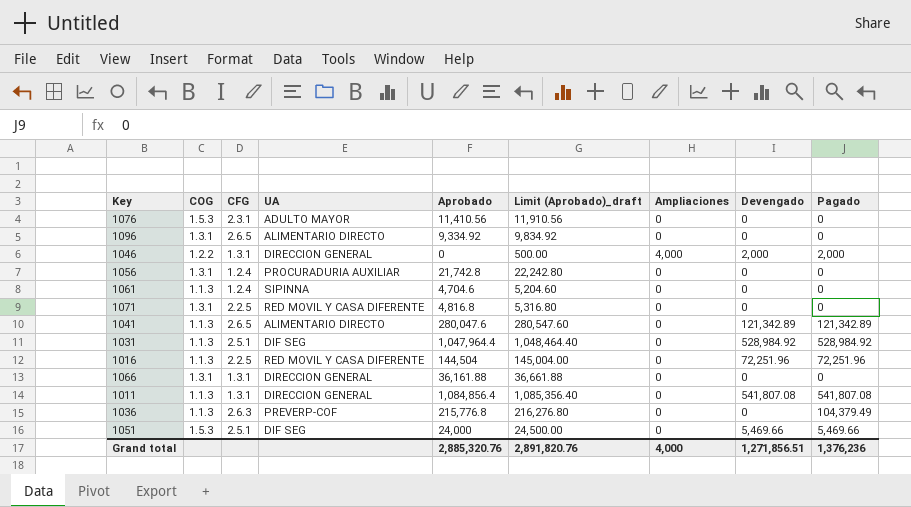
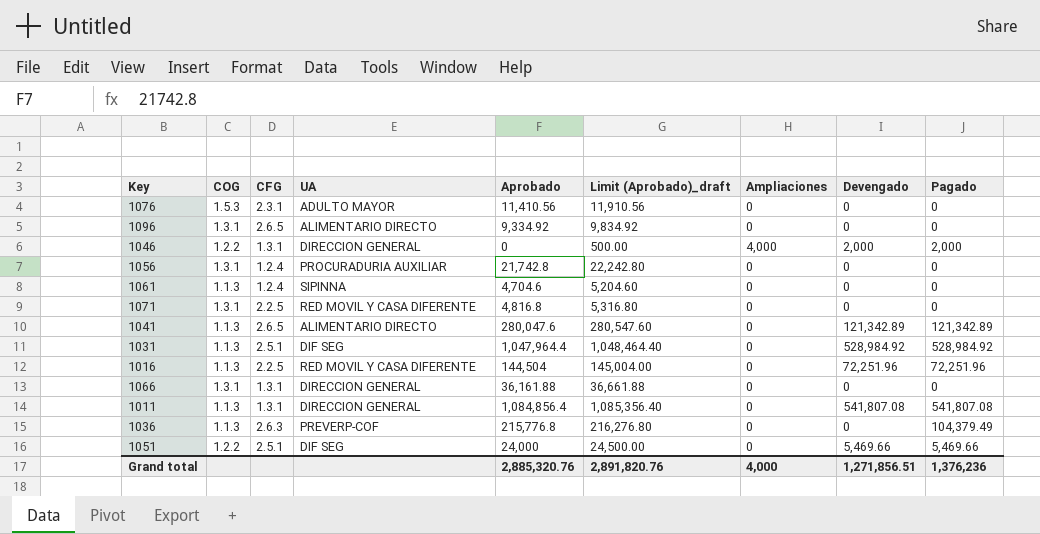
1051 | COG: 1.5.3 -> 1.2.2

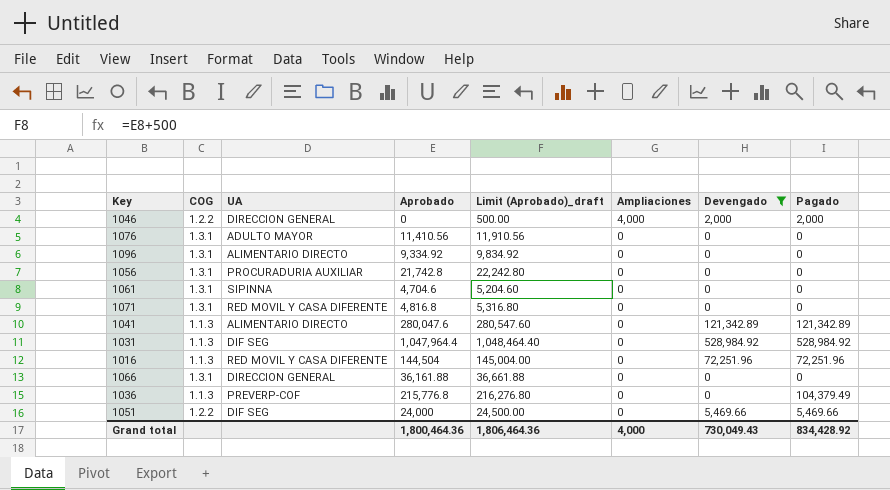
filter: none -> Devengado != 541,807.08
row order: none -> Ampliaciones descending
column CFG | position: 3 -> none
1076 | COG: 1.5.3 -> 1.3.1
1061 | COG: 1.1.3 -> 1.3.1
Grand total | Aprobado: 2,885,320.76 -> 1,800,464.36
Grand total | Limit (Aprobado)_draft: 2,891,820.76 -> 1,806,464.36
Grand total | Devengado: 1,271,856.51 -> 730,049.43
Grand total | Pagado: 1,376,236 -> 834,428.92

